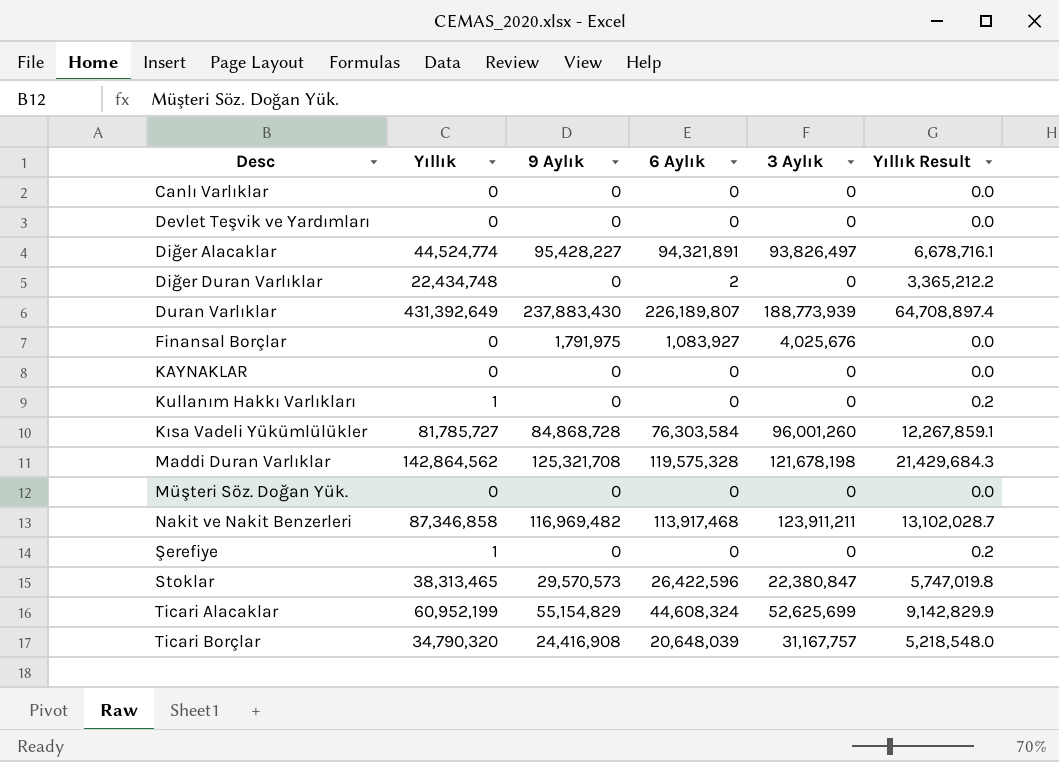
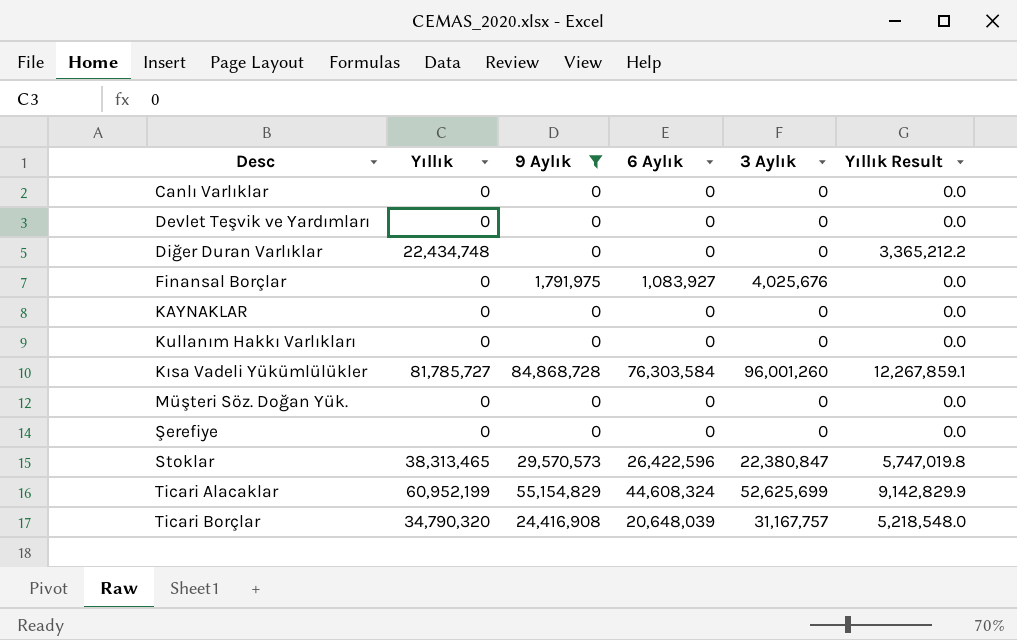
filter: none -> 9 Aylık <= 84,868,728
Diğer Duran Varlıklar | 6 Aylık: 2 -> 0
Kullanım Hakkı Varlıkları | Yıllık: 1 -> 0
Kullanım Hakkı Varlıkları | Yıllık Result: 0.2 -> 0.0
Şerefiye | Yıllık: 1 -> 0
Şerefiye | Yıllık Result: 0.2 -> 0.0

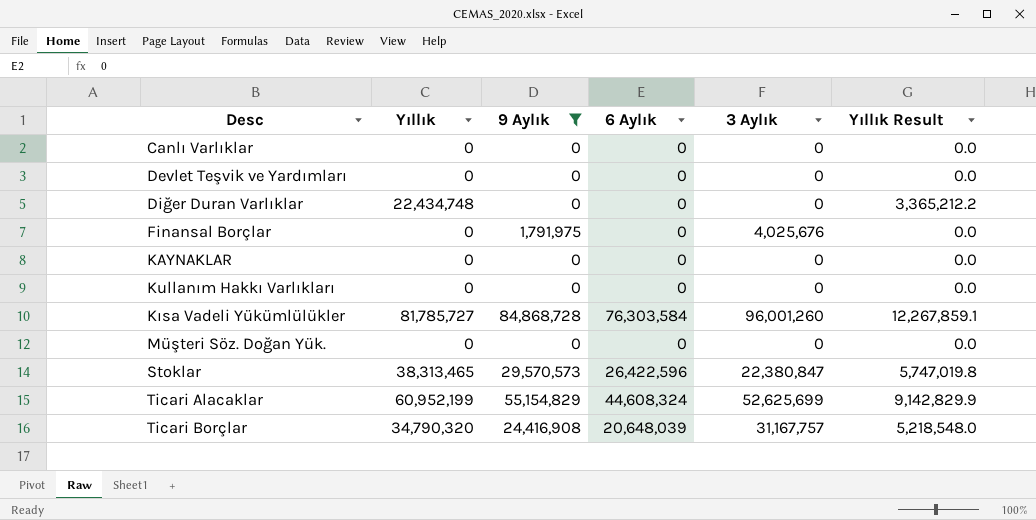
row Şerefiye: 0 | 0 | 0 | 0 | 0.0 -> none
Finansal Borçlar | 6 Aylık: 1,083,927 -> 0

